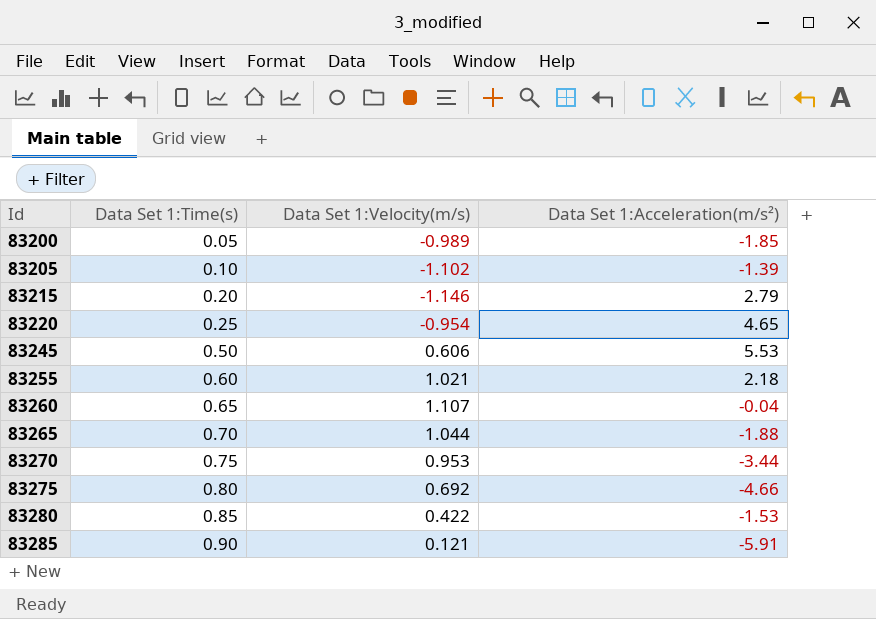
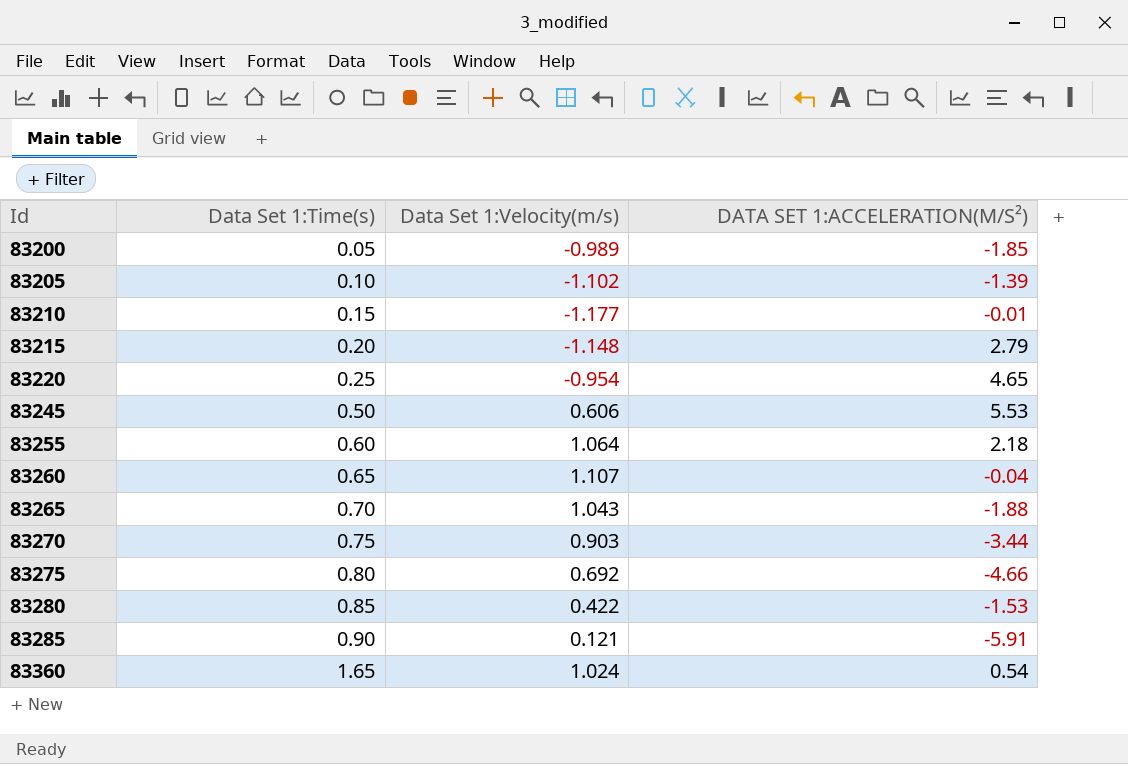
column name: Data Set 1:Acceleration(m/s²) -> DATA SET 1:ACCELERATION(M/S²)
row 83210: none -> 0.15 | -1.177 | -0.01
83215 | Data Set 1:Velocity(m/s): -1.146 -> -1.148
83255 | Data Set 1:Velocity(m/s): 1.021 -> 1.064
83265 | Data Set 1:Velocity(m/s): 1.044 -> 1.043
83270 | Data Set 1:Velocity(m/s): 0.953 -> 0.903
row 83360: none -> 1.65 | 1.024 | 0.54

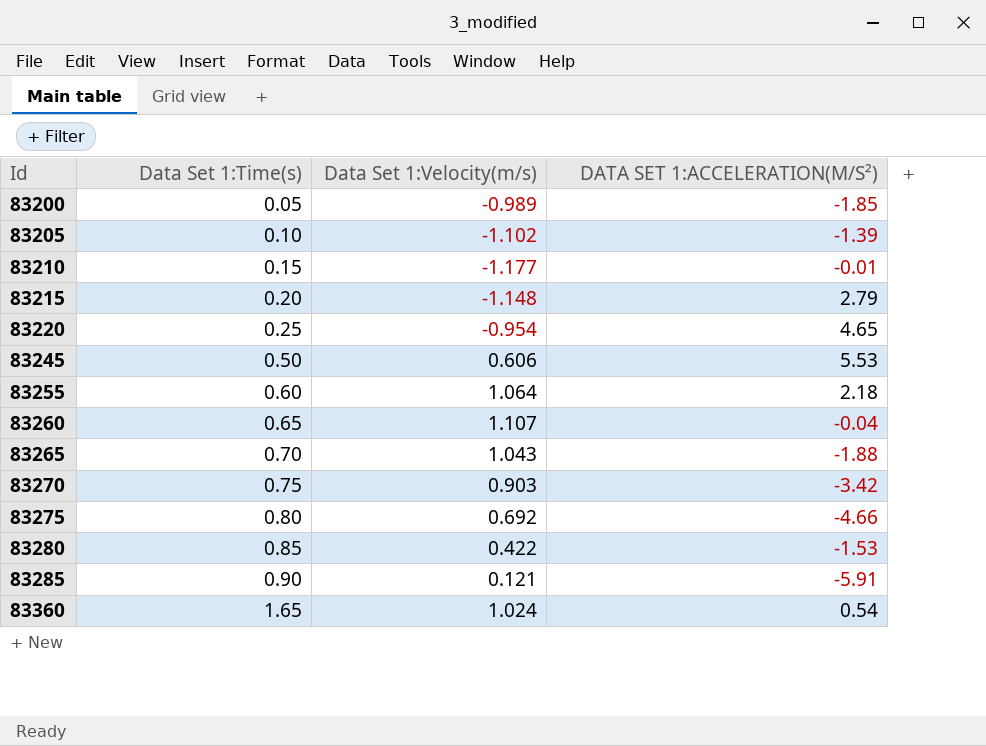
83270 | DATA SET 1:ACCELERATION(M/S²): -3.44 -> -3.42

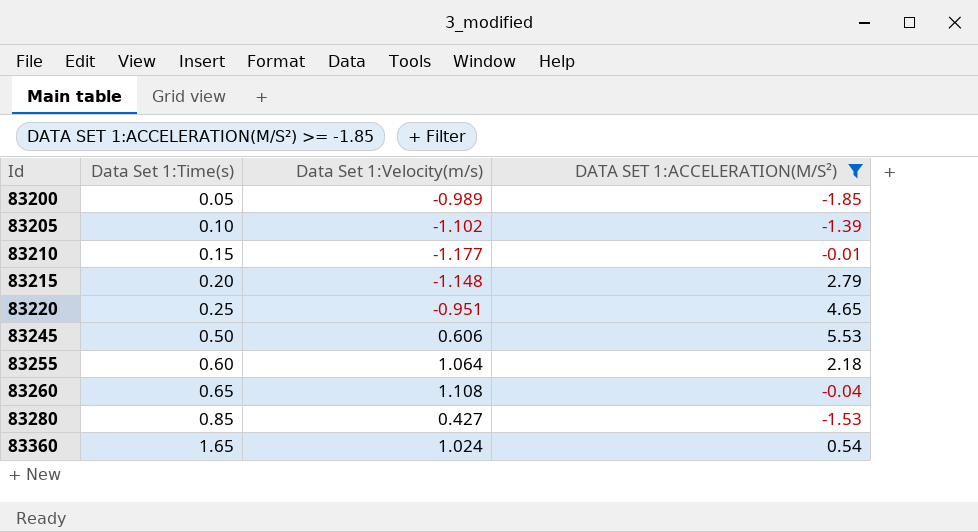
filter: none -> DATA SET 1:ACCELERATION(M/S²) >= -1.85
83220 | Data Set 1:Velocity(m/s): -0.954 -> -0.951
83260 | Data Set 1:Velocity(m/s): 1.107 -> 1.108
83280 | Data Set 1:Velocity(m/s): 0.422 -> 0.427

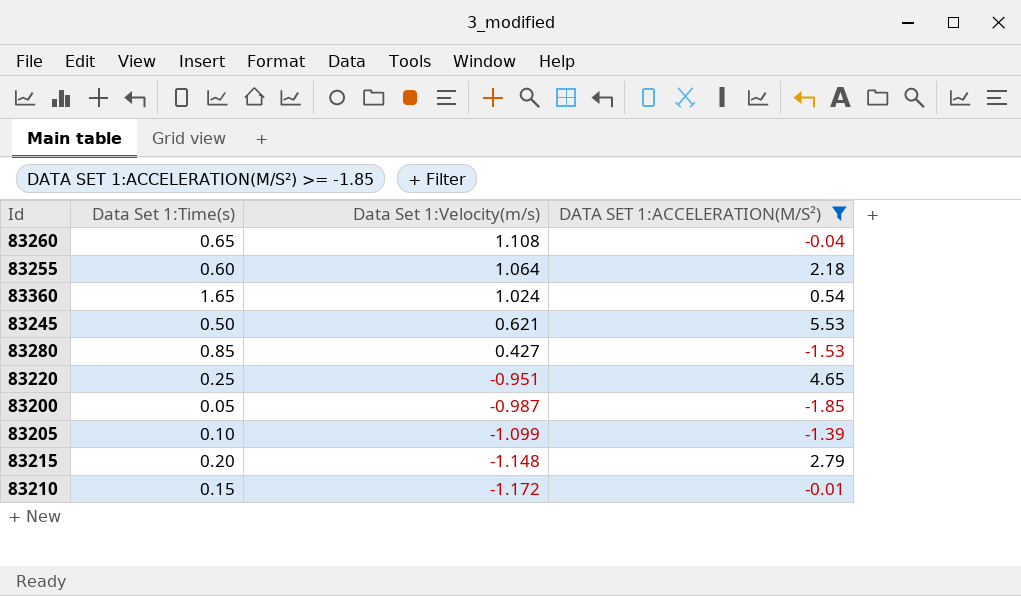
row order: Id ascending -> Data Set 1:Velocity(m/s) descending
83245 | Data Set 1:Velocity(m/s): 0.606 -> 0.621
83200 | Data Set 1:Velocity(m/s): -0.989 -> -0.987
83205 | Data Set 1:Velocity(m/s): -1.102 -> -1.099
83210 | Data Set 1:Velocity(m/s): -1.177 -> -1.172

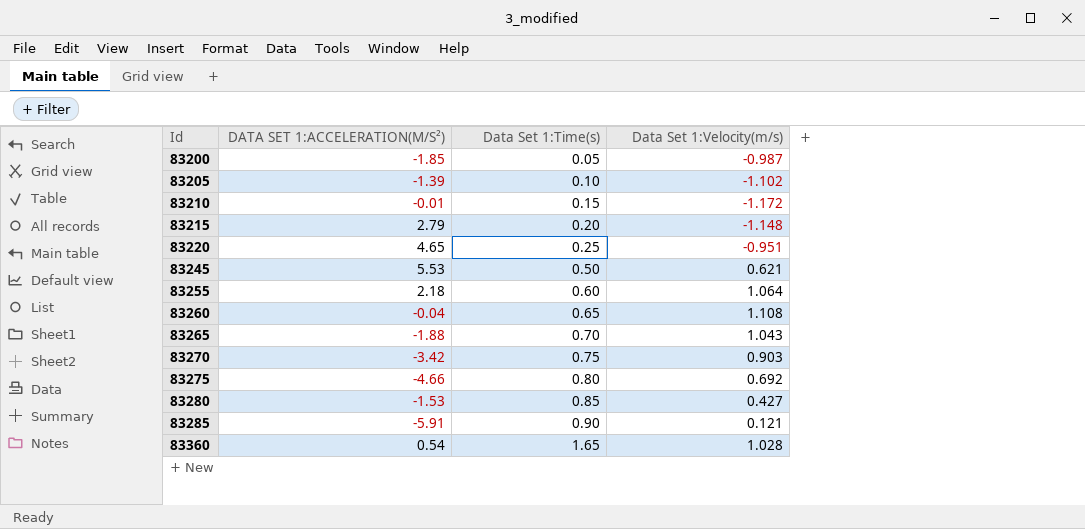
filter: DATA SET 1:ACCELERATION(M/S²) >= -1.85 -> none
row order: Data Set 1:Velocity(m/s) descending -> Id ascending
column DATA SET 1:ACCELERATION(M/S²) | position: 4 -> 2
83205 | Data Set 1:Velocity(m/s): -1.099 -> -1.102
83360 | Data Set 1:Velocity(m/s): 1.024 -> 1.028

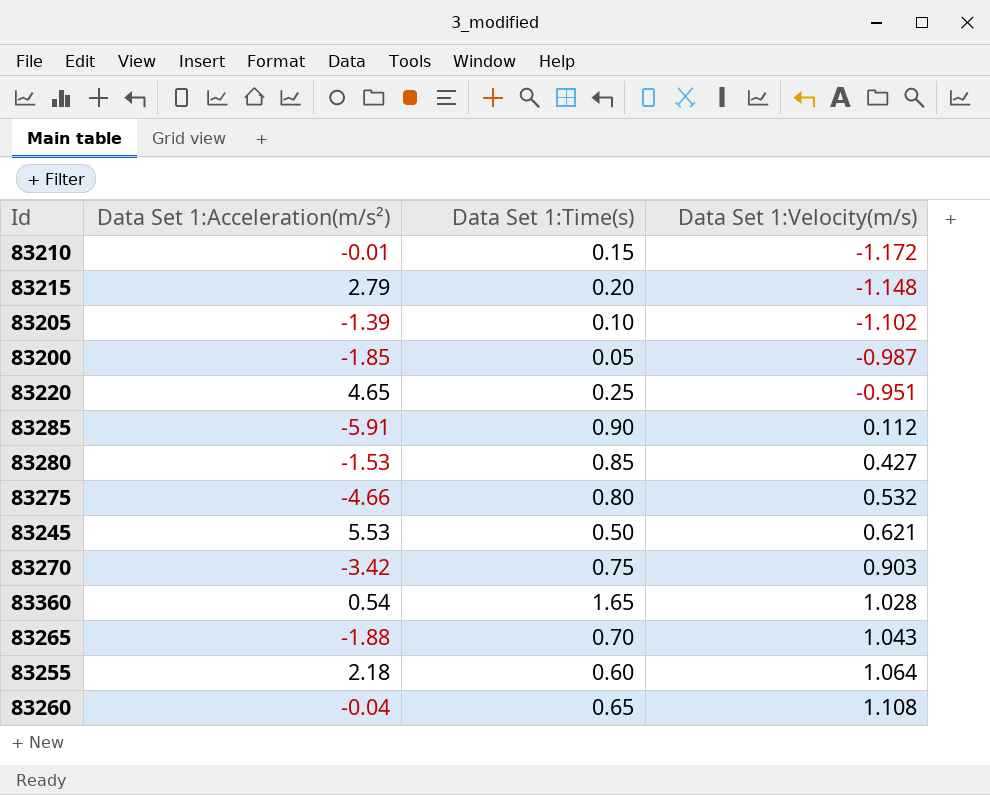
row order: Id ascending -> Data Set 1:Velocity(m/s) ascending
column name: DATA SET 1:ACCELERATION(M/S²) -> Data Set 1:Acceleration(m/s²)
83285 | Data Set 1:Velocity(m/s): 0.121 -> 0.112
83275 | Data Set 1:Velocity(m/s): 0.692 -> 0.532

